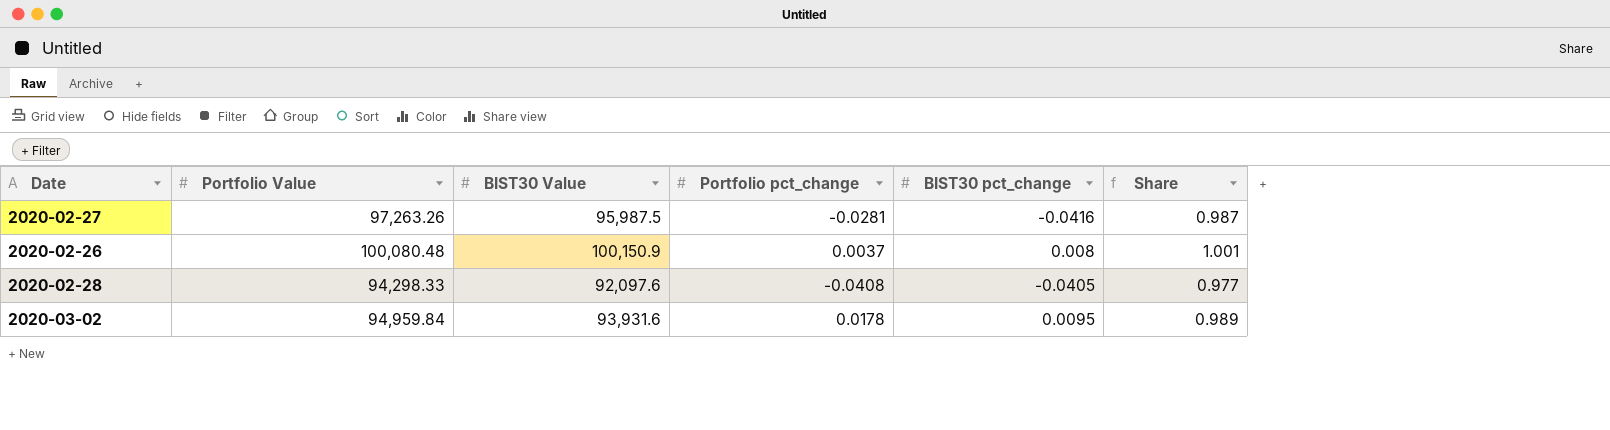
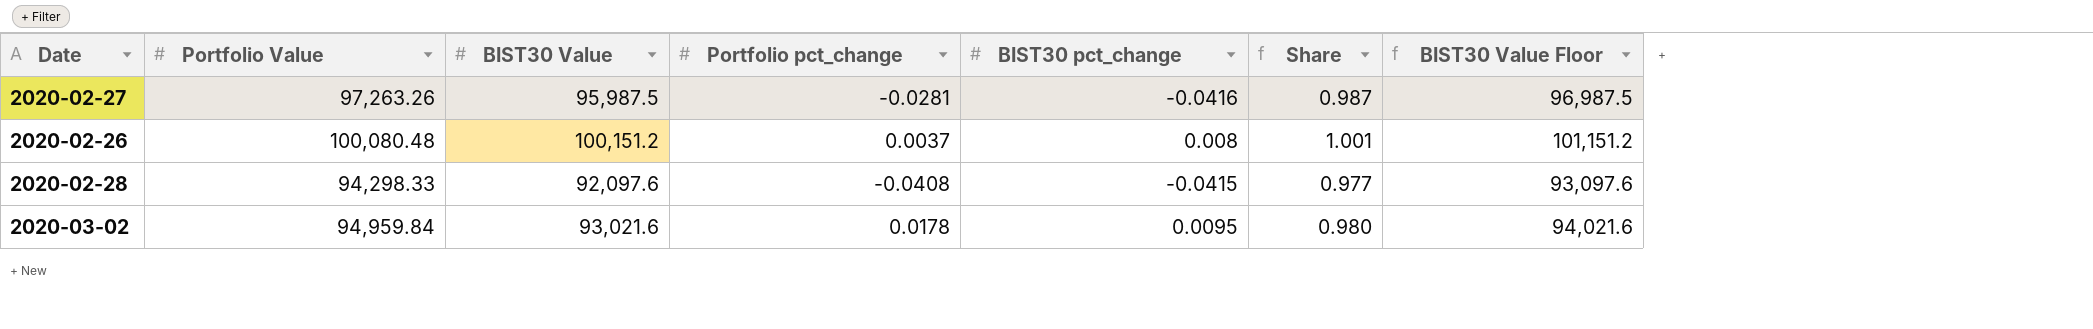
column BIST30 Value Floor | formula: none -> [BIST30 Value] + 1000
2020-02-26 | BIST30 Value: 100,150.9 -> 100,151.2
2020-02-28 | BIST30 pct_change: -0.0405 -> -0.0415
2020-03-02 | BIST30 Value: 93,931.6 -> 93,021.6
2020-03-02 | Share: 0.989 -> 0.980

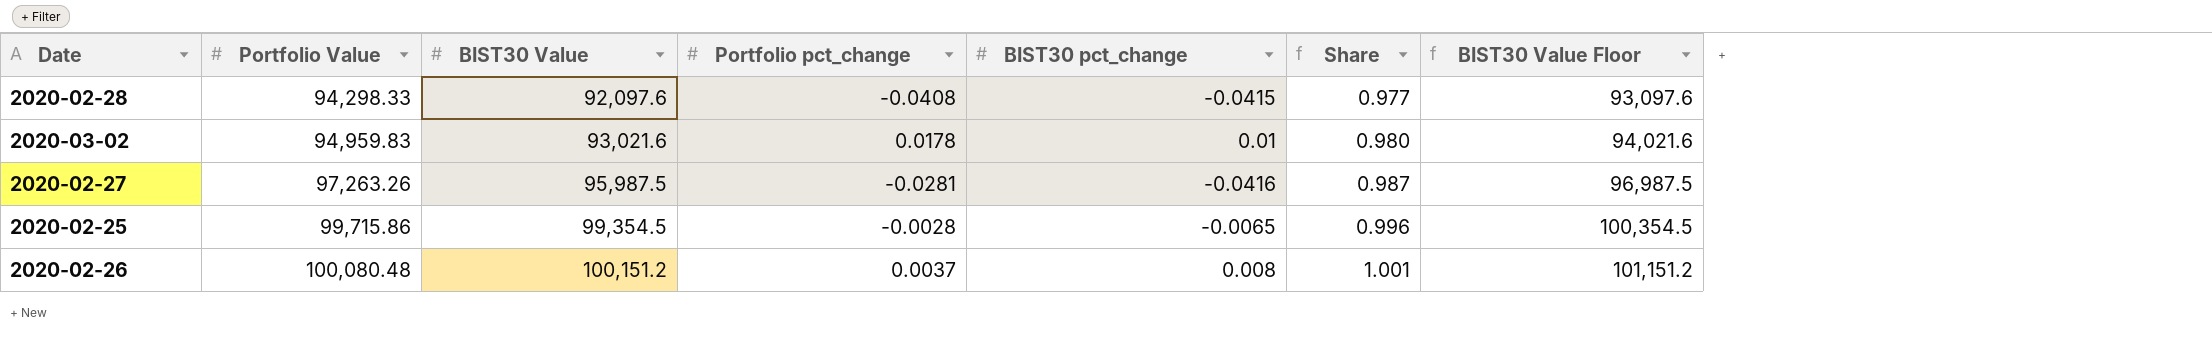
row order: none -> Portfolio Value ascending
2020-03-02 | Portfolio Value: 94,959.84 -> 94,959.83
2020-03-02 | BIST30 pct_change: 0.0095 -> 0.01
row 2020-02-25: none -> 99,715.86 | 99,354.5 | -0.0028 | -0.0065 | 0.996 | 100,354.5

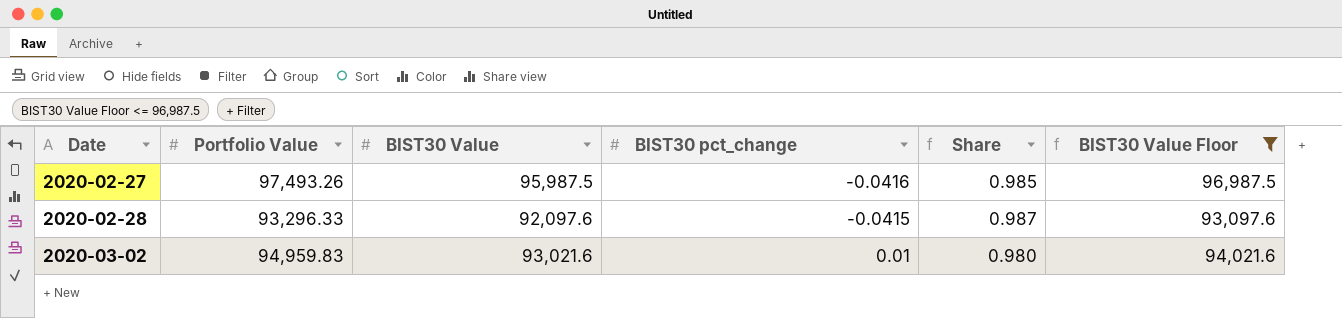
filter: none -> BIST30 Value Floor <= 96,987.5
row order: Portfolio Value ascending -> Date ascending
column Portfolio pct_change | position: 4 -> none
2020-02-27 | Portfolio Value: 97,263.26 -> 97,493.26
2020-02-27 | Share: 0.987 -> 0.985
2020-02-28 | Portfolio Value: 94,298.33 -> 93,296.33
2020-02-28 | Share: 0.977 -> 0.987

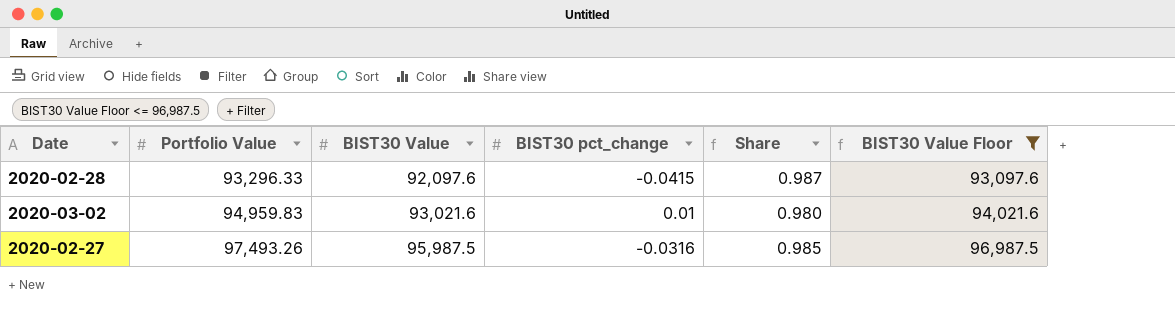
row order: Date ascending -> Portfolio Value ascending
2020-02-27 | BIST30 pct_change: -0.0416 -> -0.0316

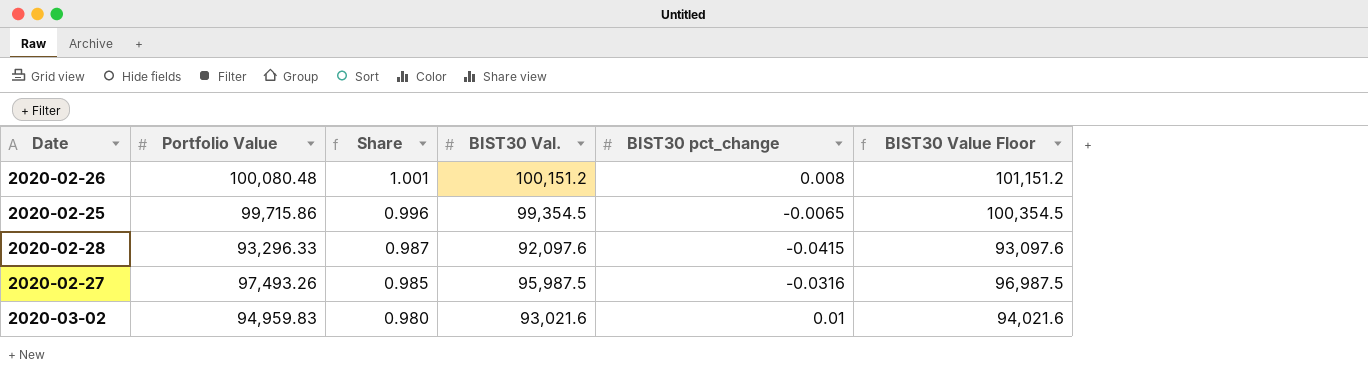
filter: BIST30 Value Floor <= 96,987.5 -> none
row order: Portfolio Value ascending -> Share descending
column Share | position: 5 -> 3
column name: BIST30 Value -> BIST30 Val.

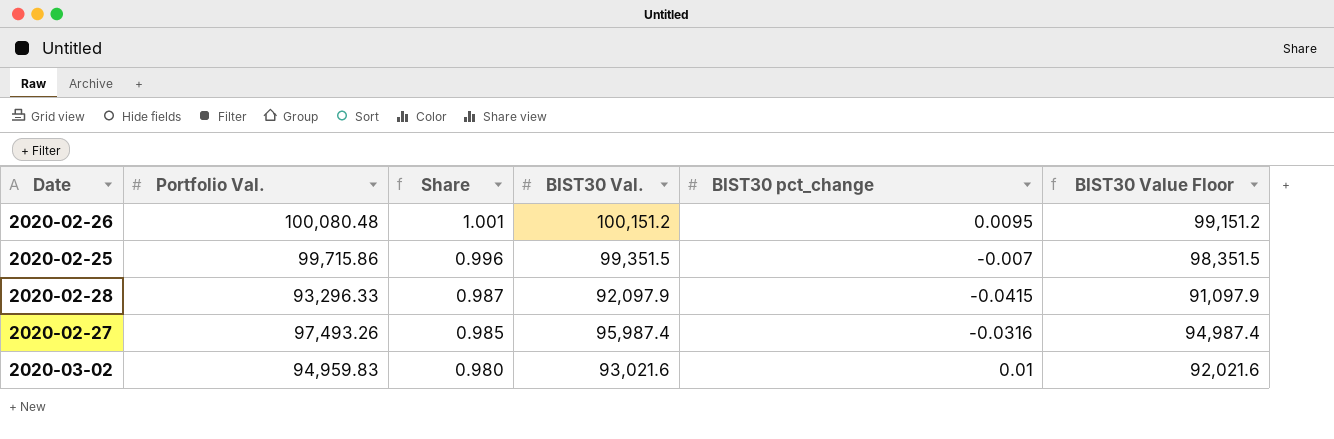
column name: Portfolio Value -> Portfolio Val.
column BIST30 Value Floor | formula: [BIST30 Val.] + 1000 -> [BIST30 Val.] - 1000
2020-02-26 | BIST30 pct_change: 0.008 -> 0.0095
2020-02-25 | BIST30 Val.: 99,354.5 -> 99,351.5
2020-02-25 | BIST30 pct_change: -0.0065 -> -0.007
2020-02-28 | BIST30 Val.: 92,097.6 -> 92,097.9
2020-02-27 | BIST30 Val.: 95,987.5 -> 95,987.4

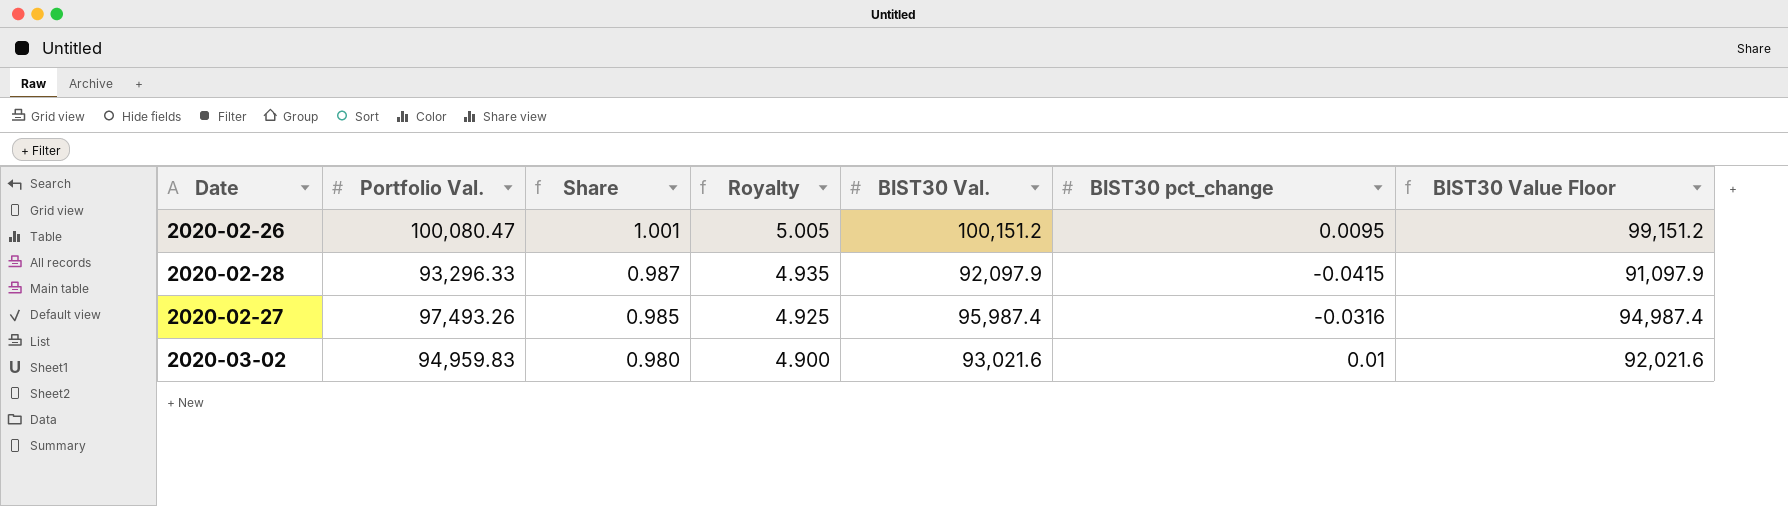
column Royalty | formula: none -> [Share] * 5
row 2020-02-25: 99,715.86 | 0.996 | 99,351.5 | -0.007 | 98,351.5 -> none
2020-02-26 | Portfolio Val.: 100,080.48 -> 100,080.47

